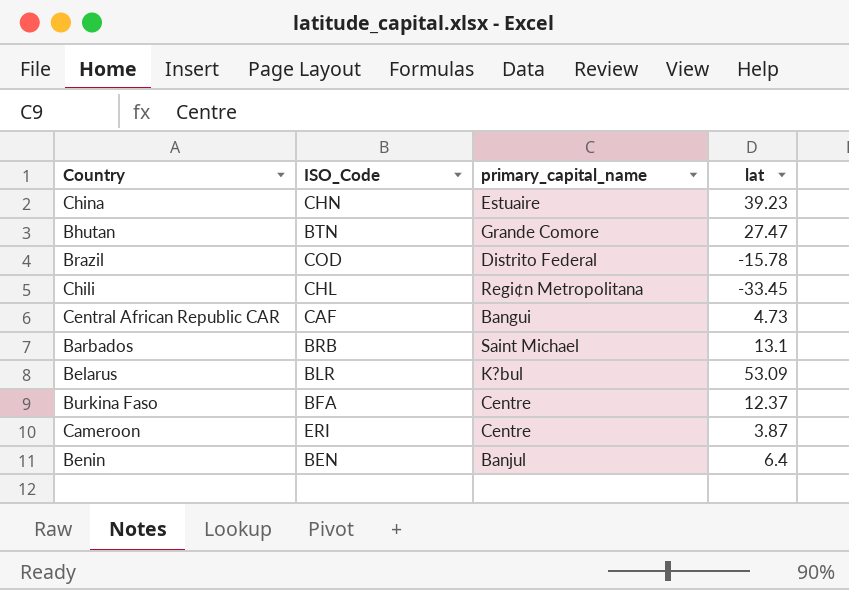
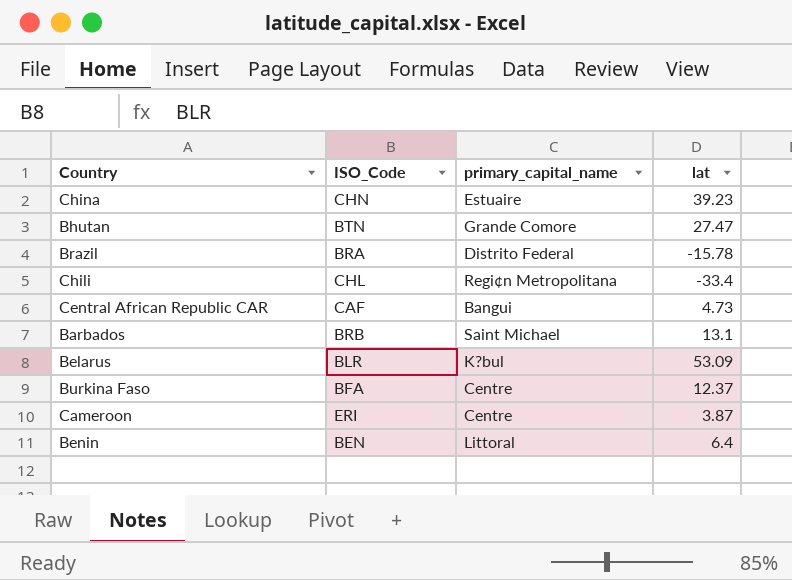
Brazil | ISO_Code: COD -> BRA
Chili | lat: -33.45 -> -33.4
Benin | primary_capital_name: Banjul -> Littoral

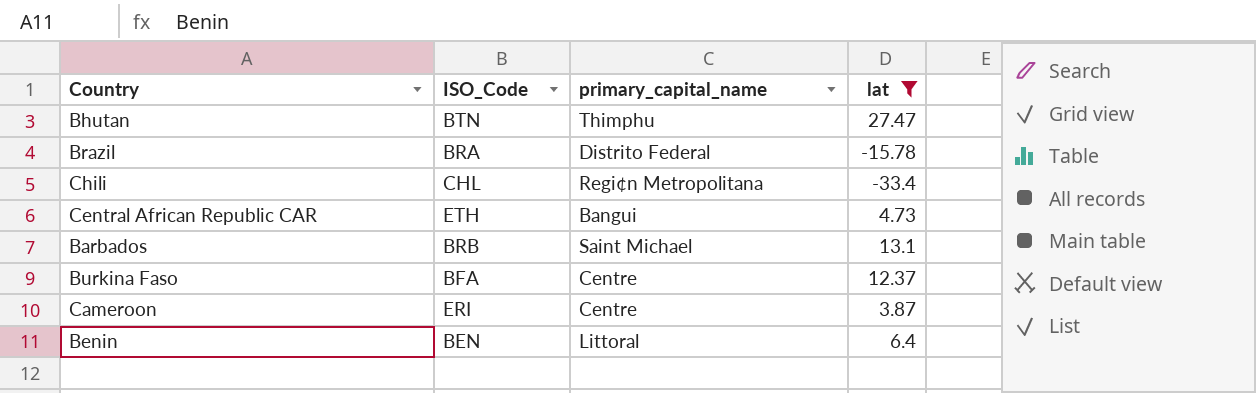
filter: none -> lat <= 27.47
Bhutan | primary_capital_name: Grande Comore -> Thimphu
Central African Republic CAR | ISO_Code: CAF -> ETH

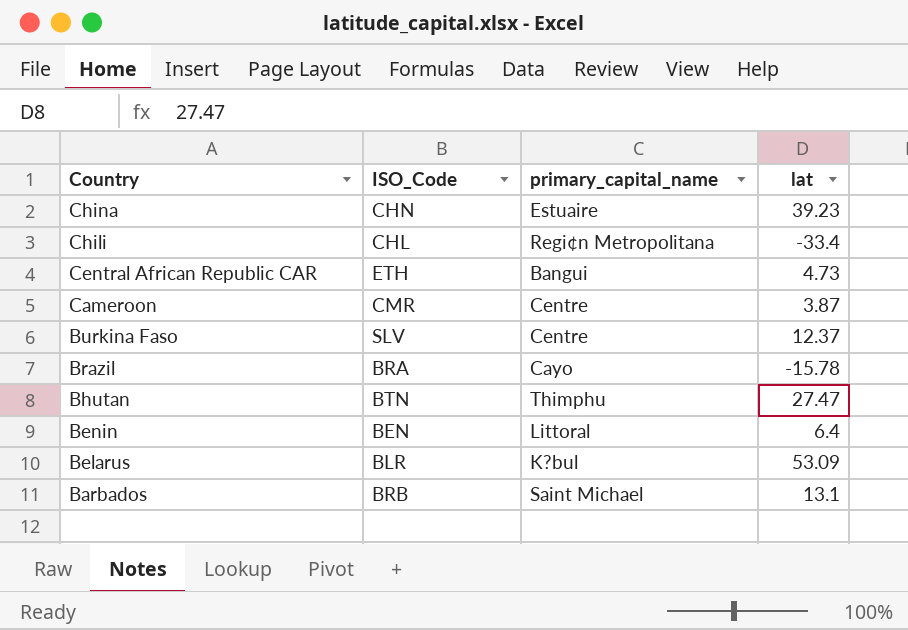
filter: lat <= 27.47 -> none
row order: none -> Country descending
Cameroon | ISO_Code: ERI -> CMR
Burkina Faso | ISO_Code: BFA -> SLV
Brazil | primary_capital_name: Distrito Federal -> Cayo

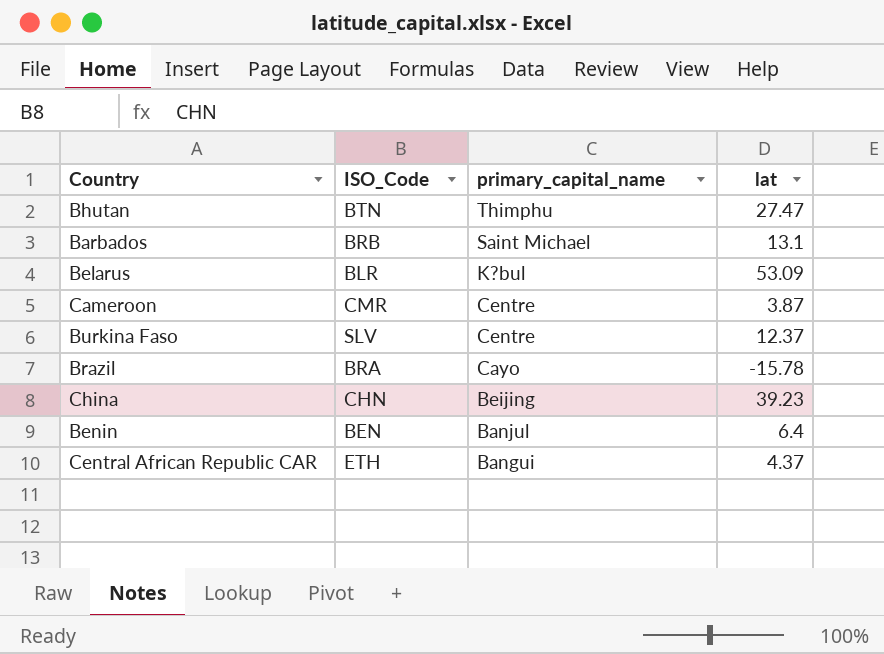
row order: Country descending -> primary_capital_name descending
row Chili: CHL | Regi¢n Metropolitana | -33.4 -> none
China | primary_capital_name: Estuaire -> Beijing
Benin | primary_capital_name: Littoral -> Banjul
Central African Republic CAR | lat: 4.73 -> 4.37

